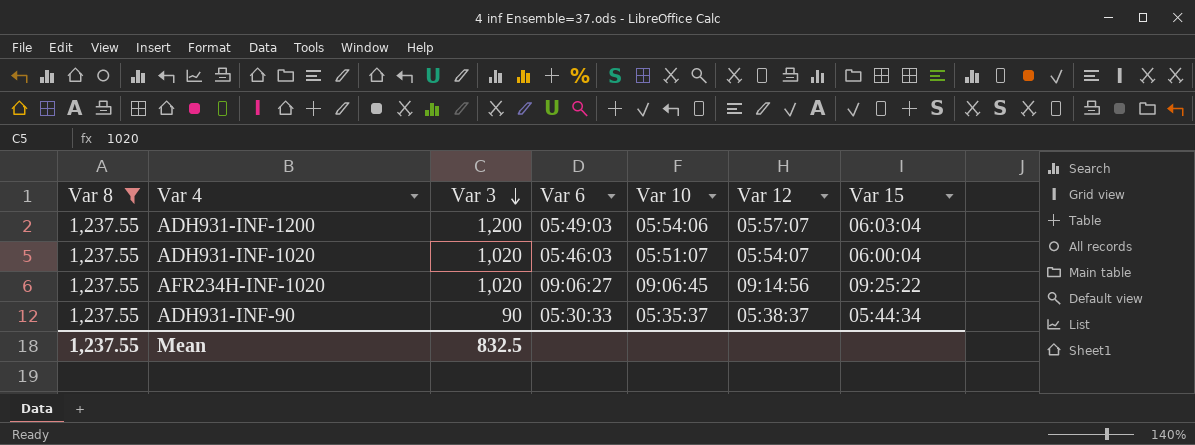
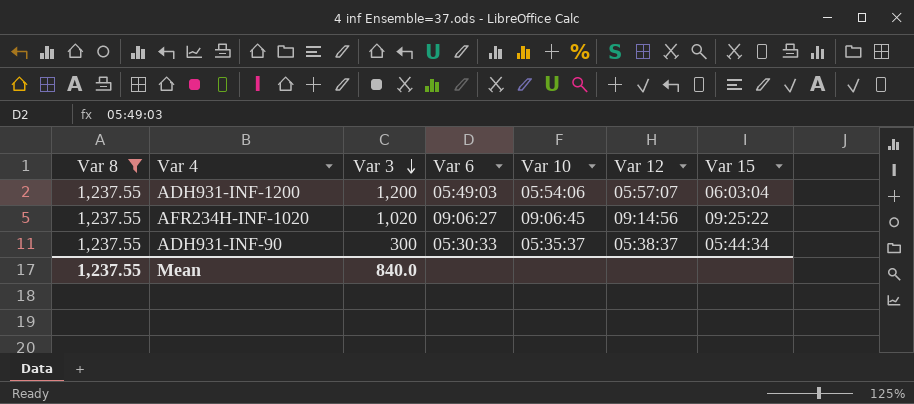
row ADH931-INF-1020: 1,237.55 | 1,020 | 05:46:03 | 05:51:07 | 05:54:07 | 06:00:04 -> none
ADH931-INF-90 | Var 3: 90 -> 300
Mean | Var 3: 832.5 -> 840.0

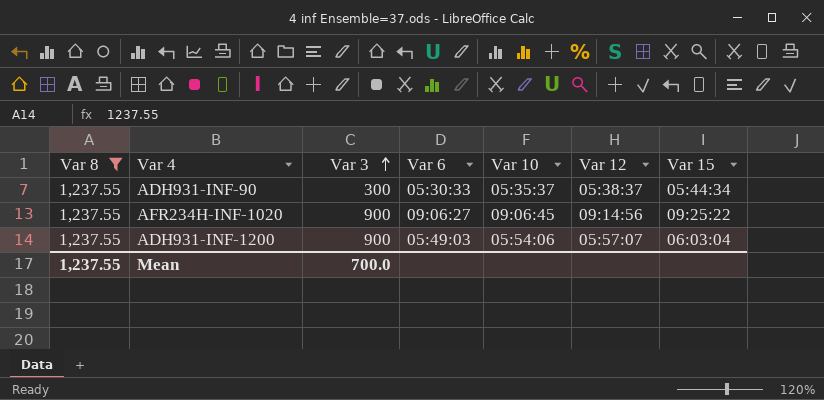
row order: Var 3 descending -> Var 3 ascending
AFR234H-INF-1020 | Var 3: 1,020 -> 900
ADH931-INF-1200 | Var 3: 1,200 -> 900
Mean | Var 3: 840.0 -> 700.0

